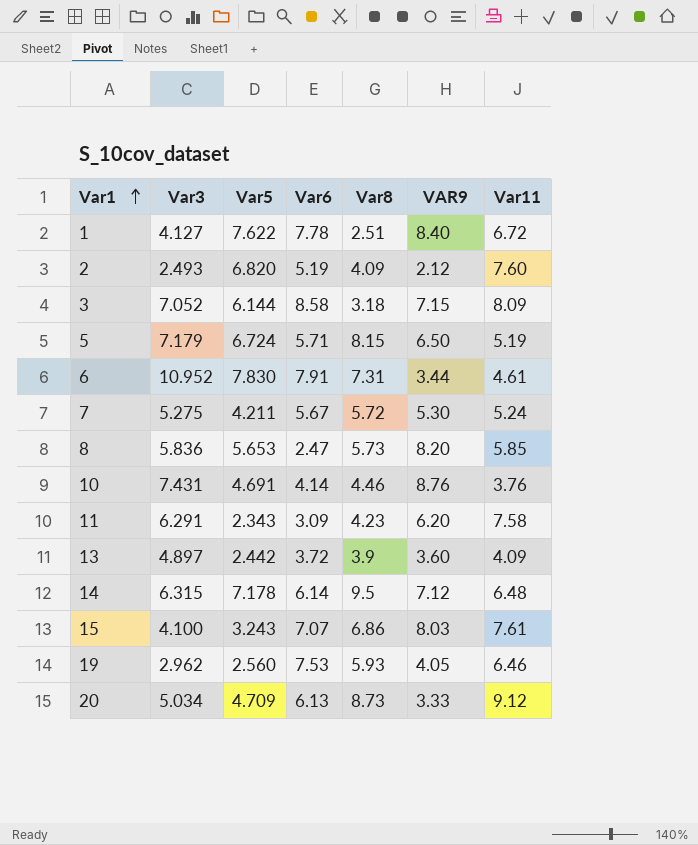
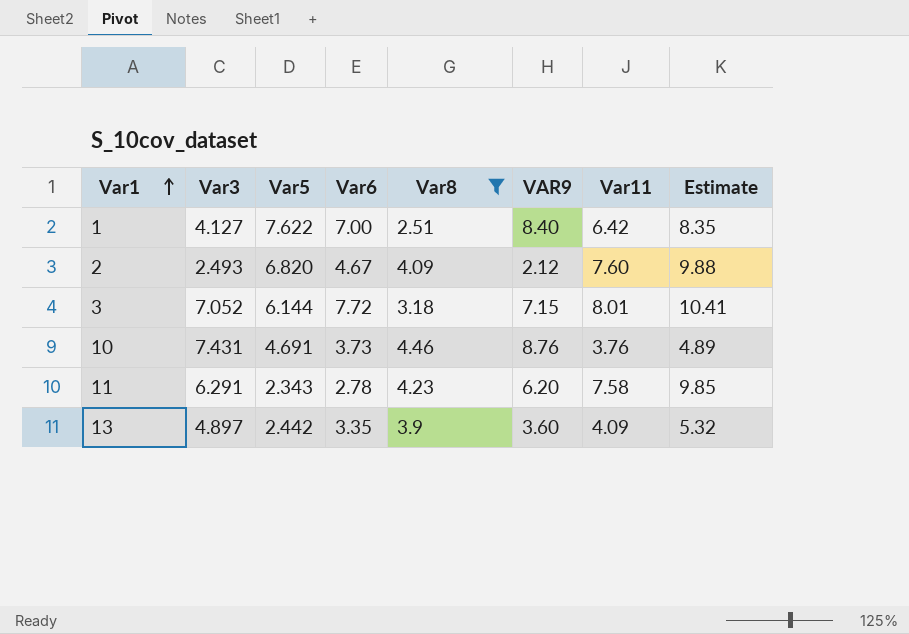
filter: none -> Var8 <= 4.46
column Estimate | formula: none -> [Var11] * 1.3
1 | Var6: 7.78 -> 7.00
1 | Var11: 6.72 -> 6.42
2 | Var6: 5.19 -> 4.67
3 | Var6: 8.58 -> 7.72
3 | Var11: 8.09 -> 8.01
10 | Var6: 4.14 -> 3.73
11 | Var6: 3.09 -> 2.78
13 | Var6: 3.72 -> 3.35

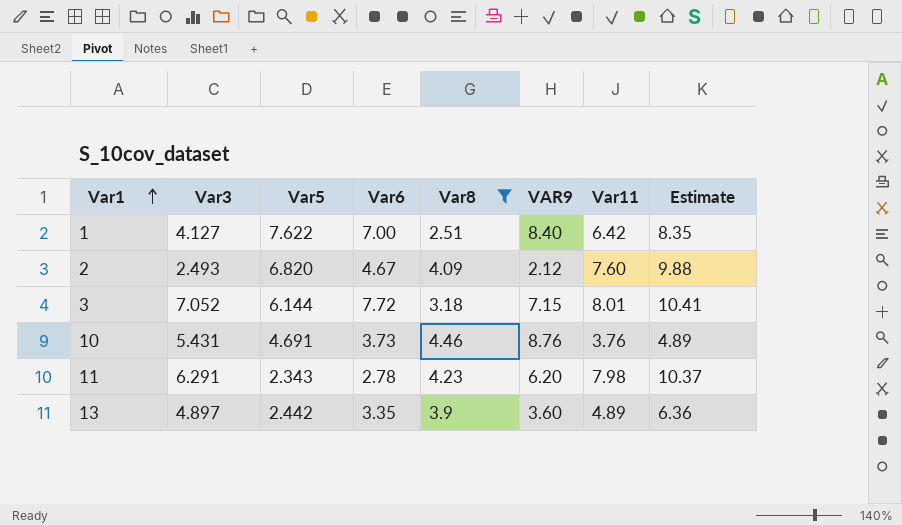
10 | Var3: 7.431 -> 5.431
11 | Var11: 7.58 -> 7.98
11 | Estimate: 9.85 -> 10.37
13 | Var11: 4.09 -> 4.89
13 | Estimate: 5.32 -> 6.36

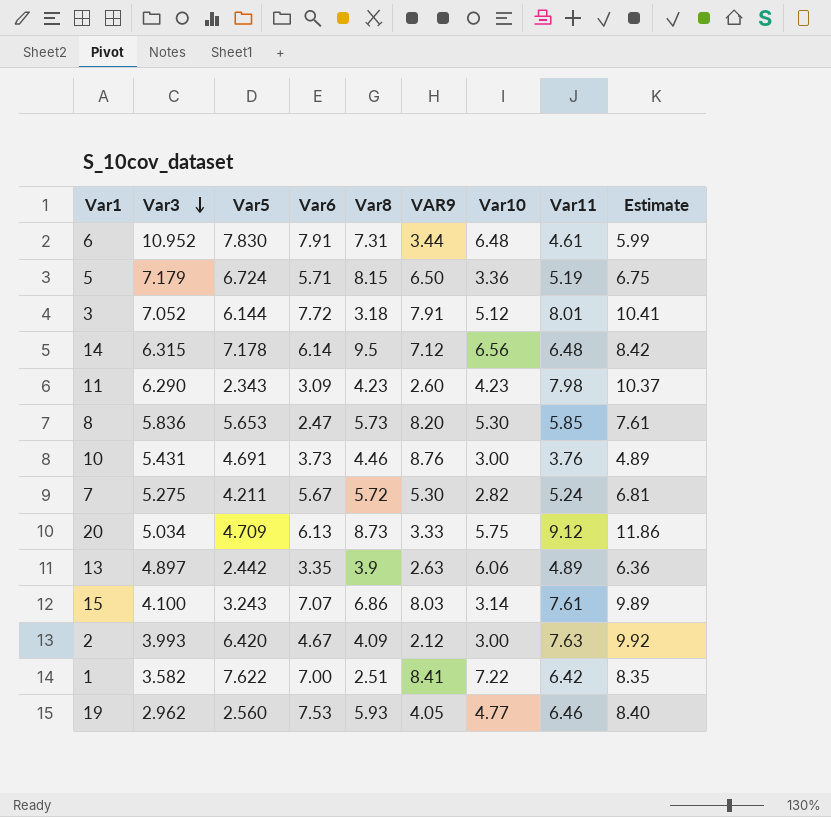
filter: Var8 <= 4.46 -> none
row order: Var1 ascending -> Var3 descending
column Var10 | position: none -> 7
3 | VAR9: 7.15 -> 7.91
11 | Var3: 6.291 -> 6.290
11 | Var6: 2.78 -> 3.09
11 | VAR9: 6.20 -> 2.60
13 | VAR9: 3.60 -> 2.63
2 | Var3: 2.493 -> 3.993
2 | Var5: 6.820 -> 6.420
2 | Var11: 7.60 -> 7.63
2 | Estimate: 9.88 -> 9.92
1 | Var3: 4.127 -> 3.582
1 | VAR9: 8.40 -> 8.41

